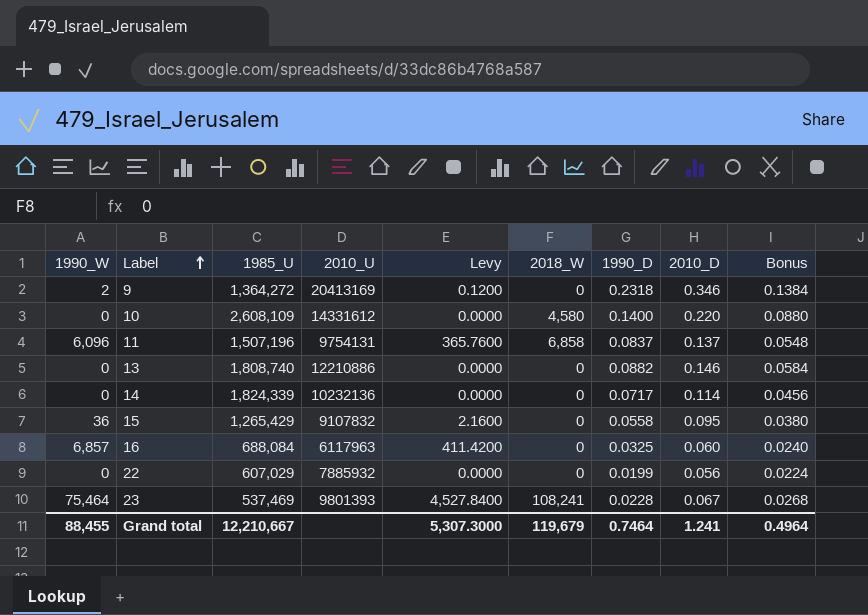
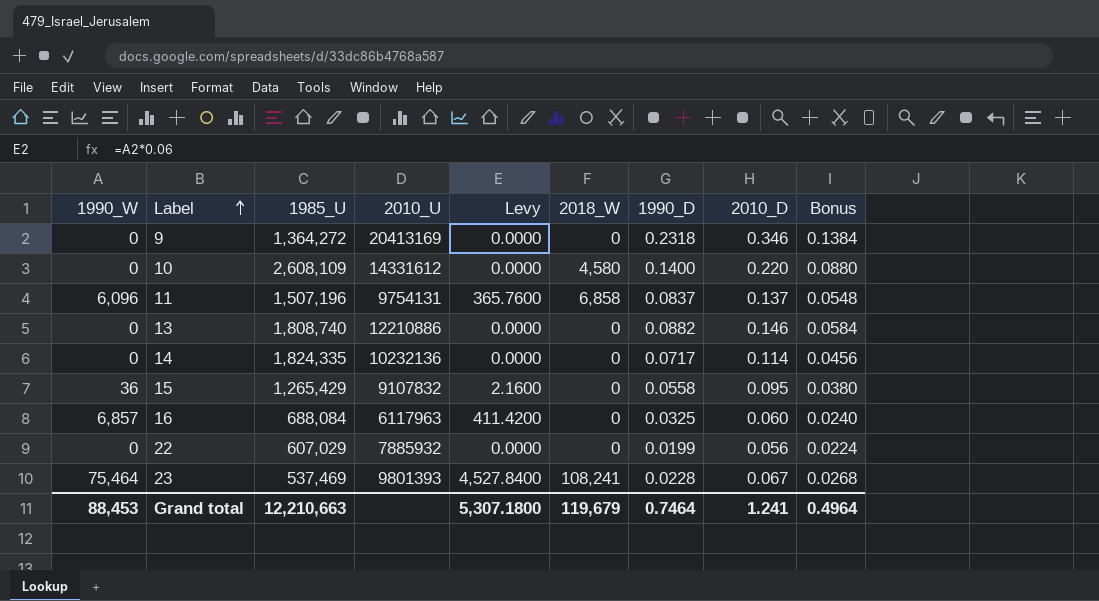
9 | 1990_W: 2 -> 0
9 | Levy: 0.1200 -> 0.0000
14 | 1985_U: 1,824,339 -> 1,824,335
Grand total | 1990_W: 88,455 -> 88,453
Grand total | 1985_U: 12,210,667 -> 12,210,663
Grand total | Levy: 5,307.3000 -> 5,307.1800

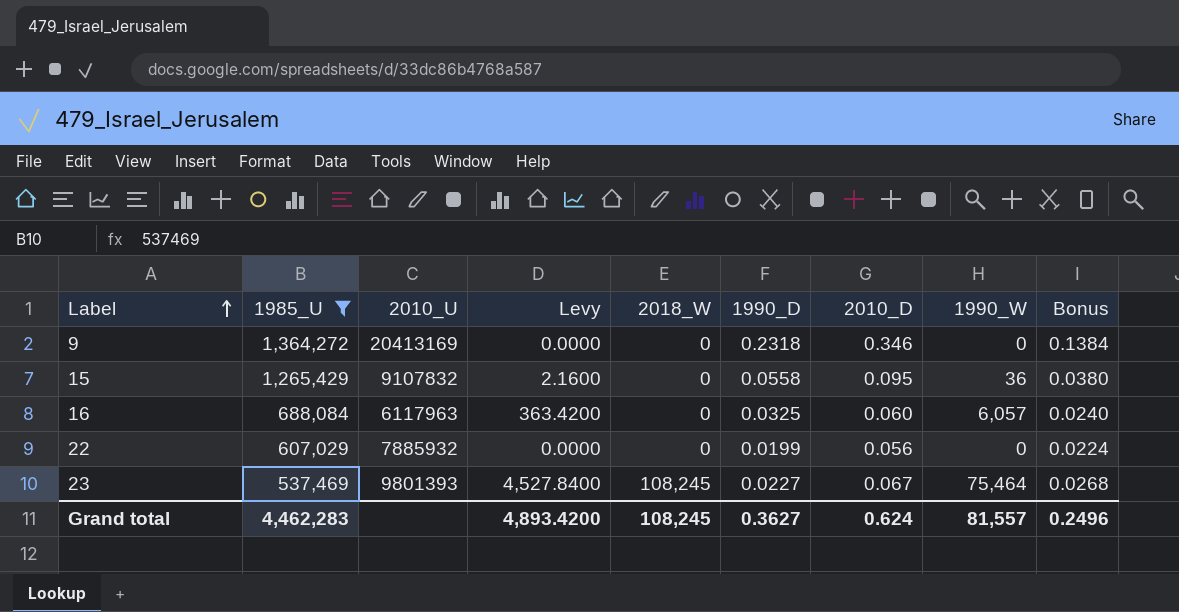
filter: none -> 1985_U <= 1,364,272
column 1990_W | position: 1 -> 8
16 | Levy: 411.4200 -> 363.4200
16 | 1990_W: 6,857 -> 6,057
23 | 2018_W: 108,241 -> 108,245
23 | 1990_D: 0.0228 -> 0.0227
Grand total | 1985_U: 12,210,663 -> 4,462,283
Grand total | Levy: 5,307.1800 -> 4,893.4200
Grand total | 2018_W: 119,679 -> 108,245
Grand total | 1990_D: 0.7464 -> 0.3627
Grand total | 2010_D: 1.241 -> 0.624
Grand total | 1990_W: 88,453 -> 81,557
Grand total | Bonus: 0.4964 -> 0.2496

